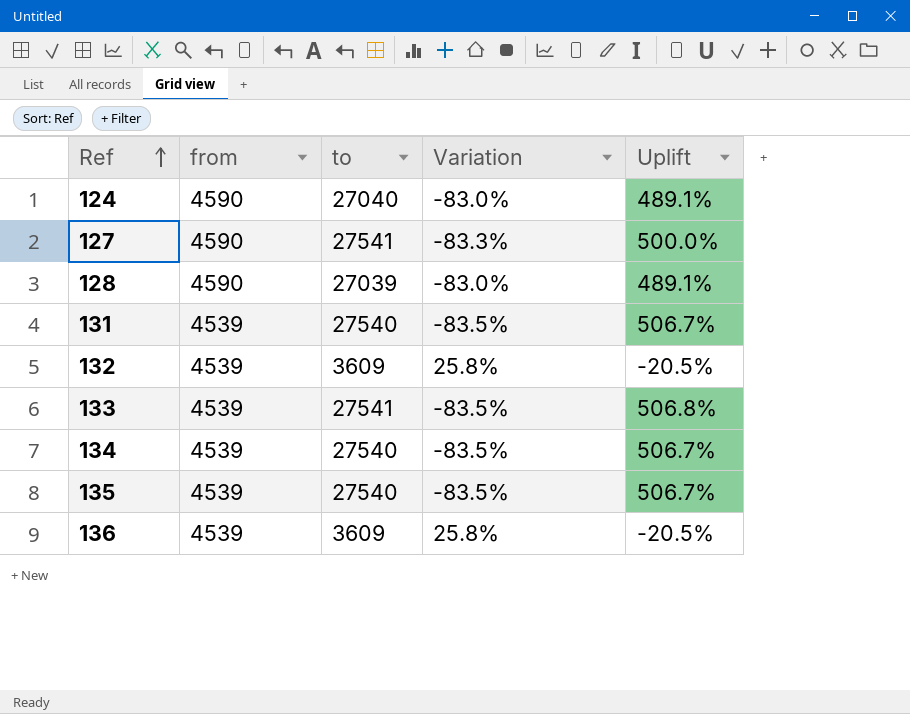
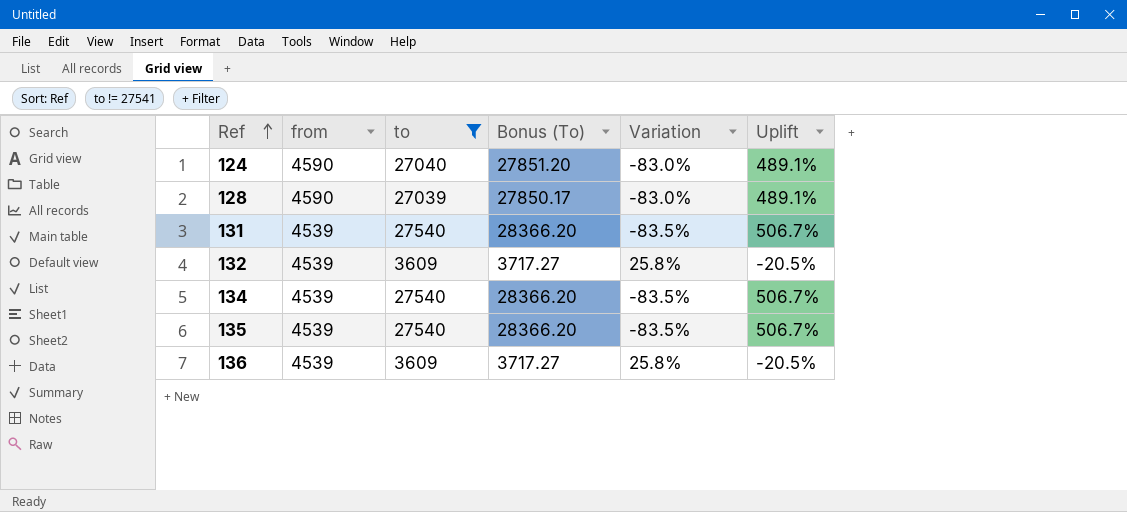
filter: none -> to != 27541
column Bonus (To) | formula: none -> [to] * 1.03

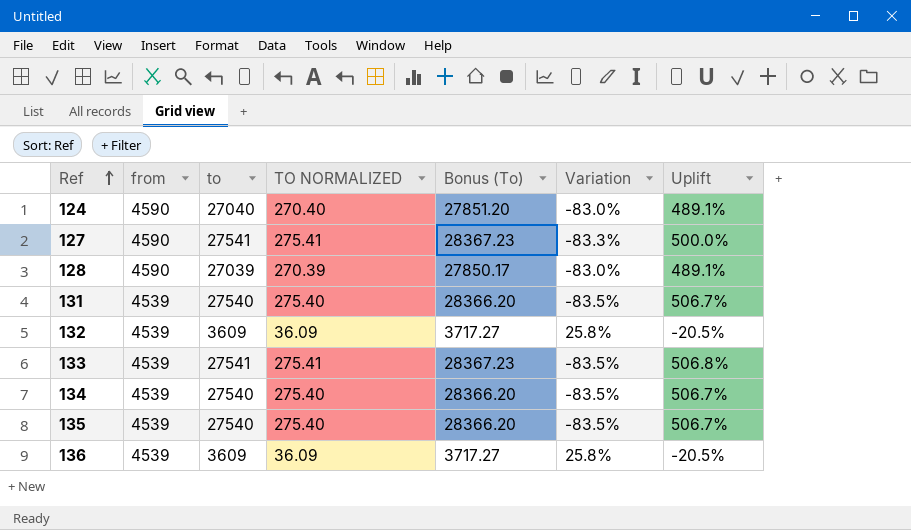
filter: to != 27541 -> none
column TO NORMALIZED | formula: none -> [to] * 0.01

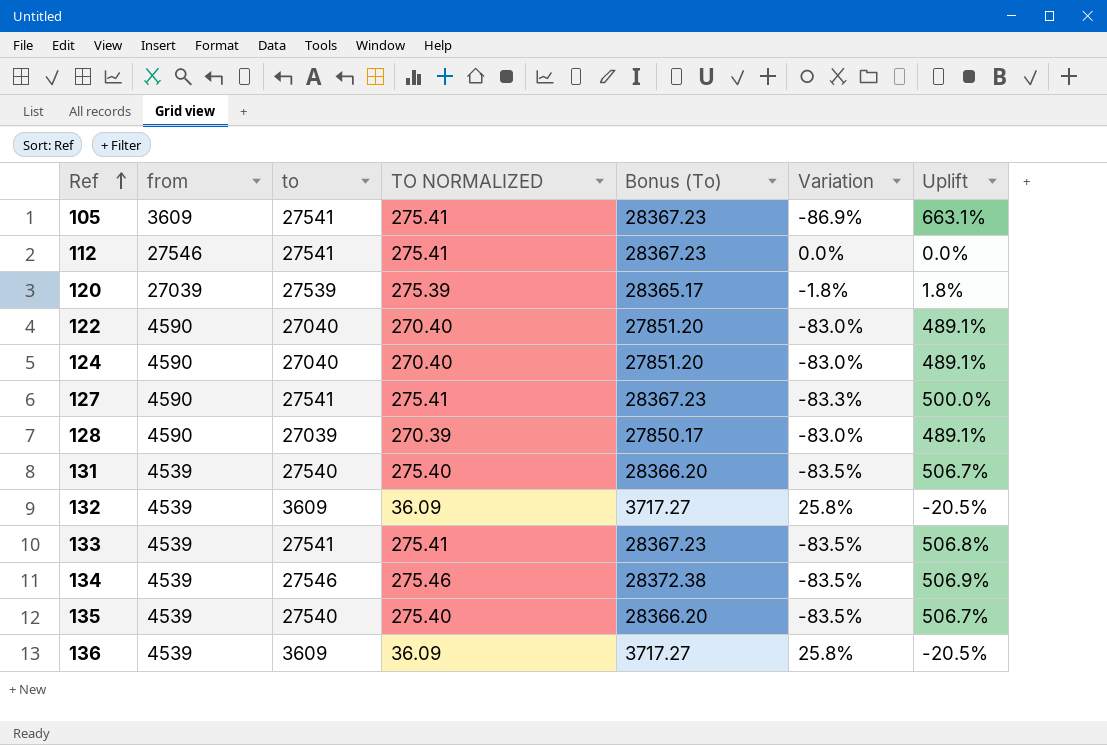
row 105: none -> 3609 | 27541 | 275.41 | 28367.23 | -86.9% | 663.1%
row 112: none -> 27546 | 27541 | 275.41 | 28367.23 | 0.0% | 0.0%
row 120: none -> 27039 | 27539 | 275.39 | 28365.17 | -1.8% | 1.8%
row 122: none -> 4590 | 27040 | 270.40 | 27851.20 | -83.0% | 489.1%
134 | to: 27540 -> 27546
134 | TO NORMALIZED: 275.40 -> 275.46
134 | Bonus (To): 28366.20 -> 28372.38
134 | Uplift: 506.7% -> 506.9%

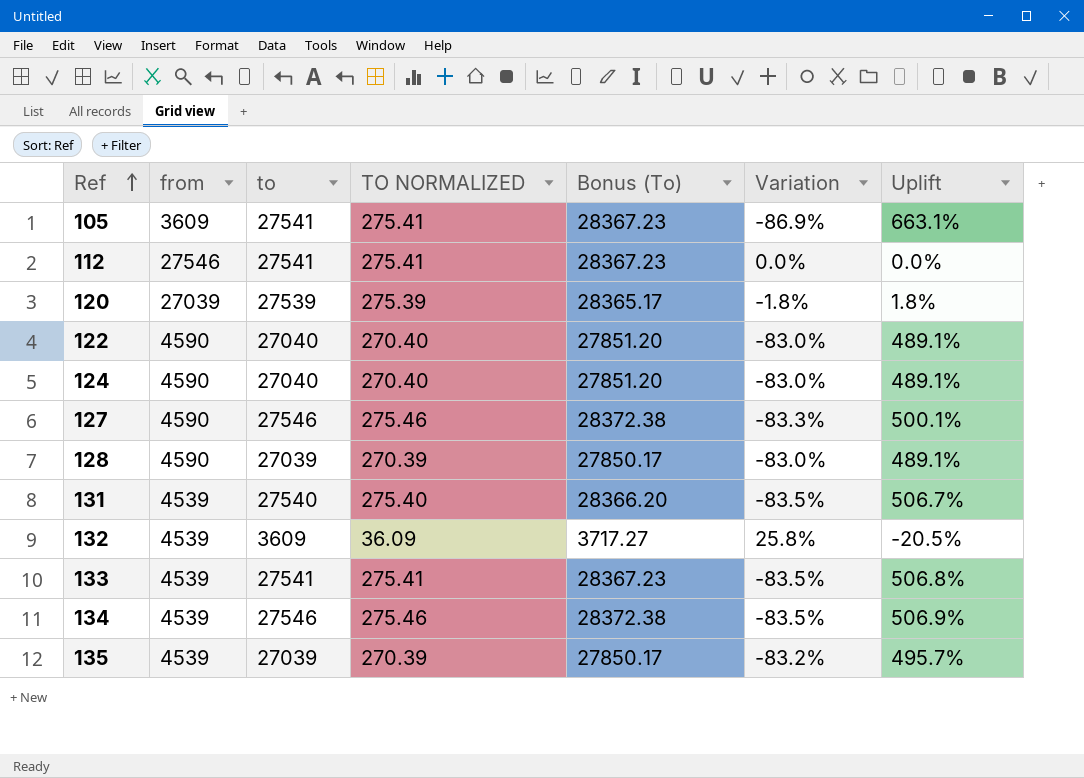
row 136: 4539 | 3609 | 36.09 | 3717.27 | 25.8% | -20.5% -> none
127 | to: 27541 -> 27546
127 | TO NORMALIZED: 275.41 -> 275.46
127 | Bonus (To): 28367.23 -> 28372.38
127 | Uplift: 500.0% -> 500.1%
135 | to: 27540 -> 27039
135 | TO NORMALIZED: 275.40 -> 270.39
135 | Bonus (To): 28366.20 -> 27850.17
135 | Variation: -83.5% -> -83.2%
135 | Uplift: 506.7% -> 495.7%

